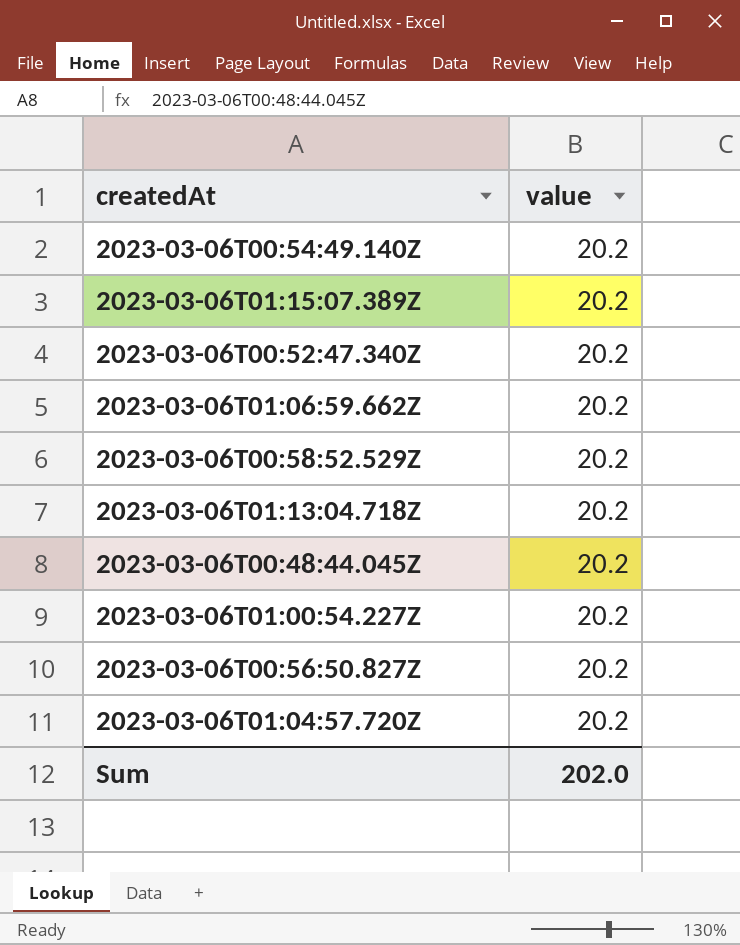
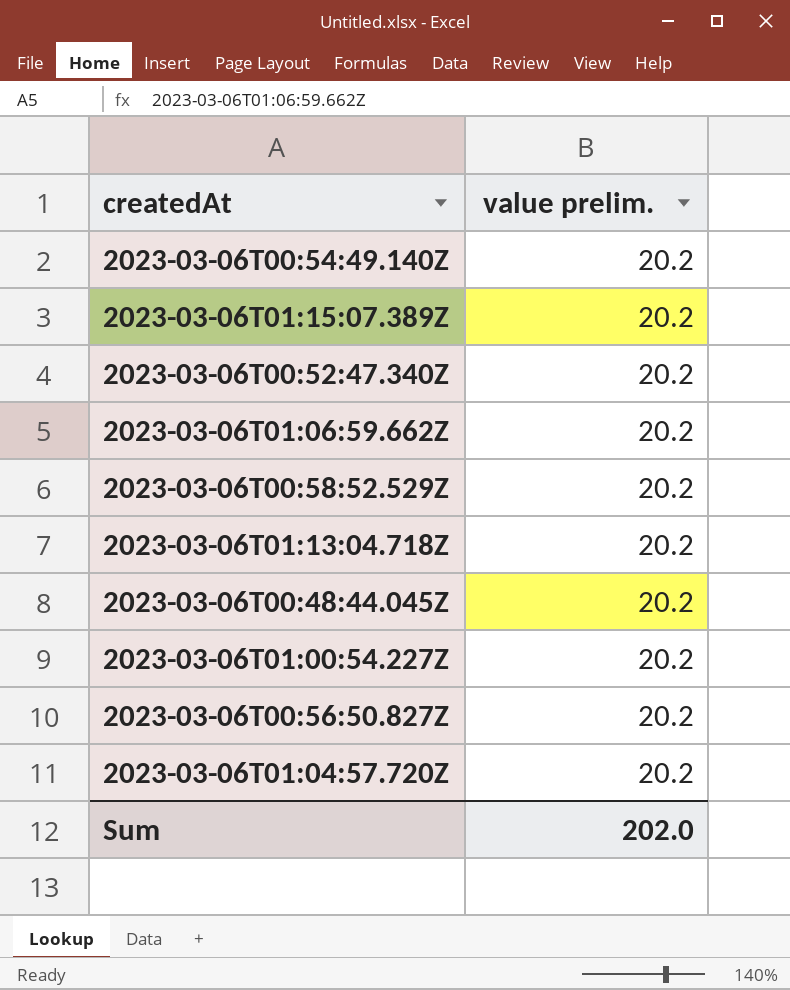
column name: value -> value prelim.

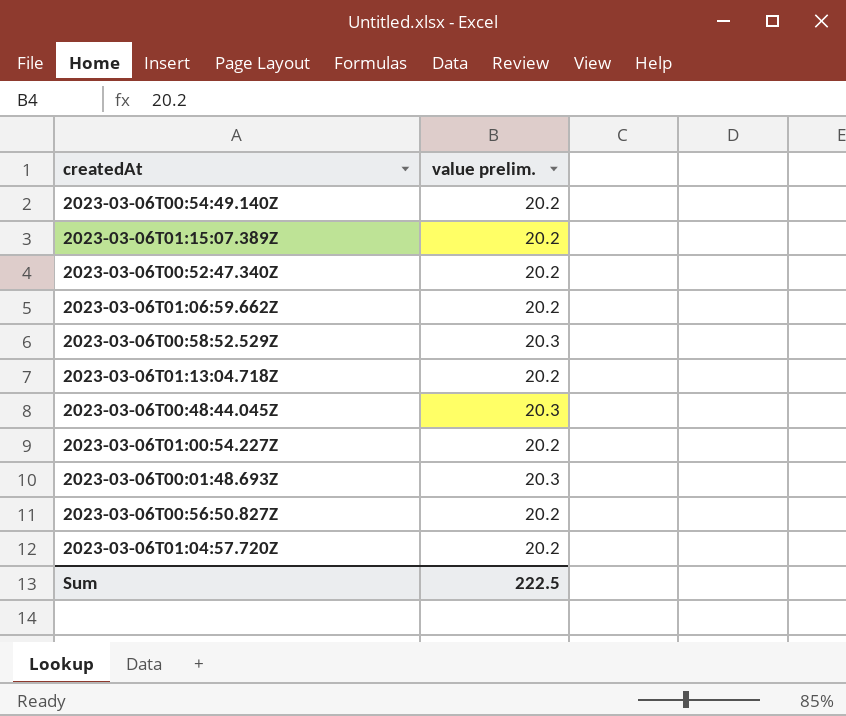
2023-03-06T00:58:52.529Z | value prelim.: 20.2 -> 20.3
2023-03-06T00:48:44.045Z | value prelim.: 20.2 -> 20.3
row 2023-03-06T00:01:48.693Z: none -> 20.3
Sum | value prelim.: 202.0 -> 222.5

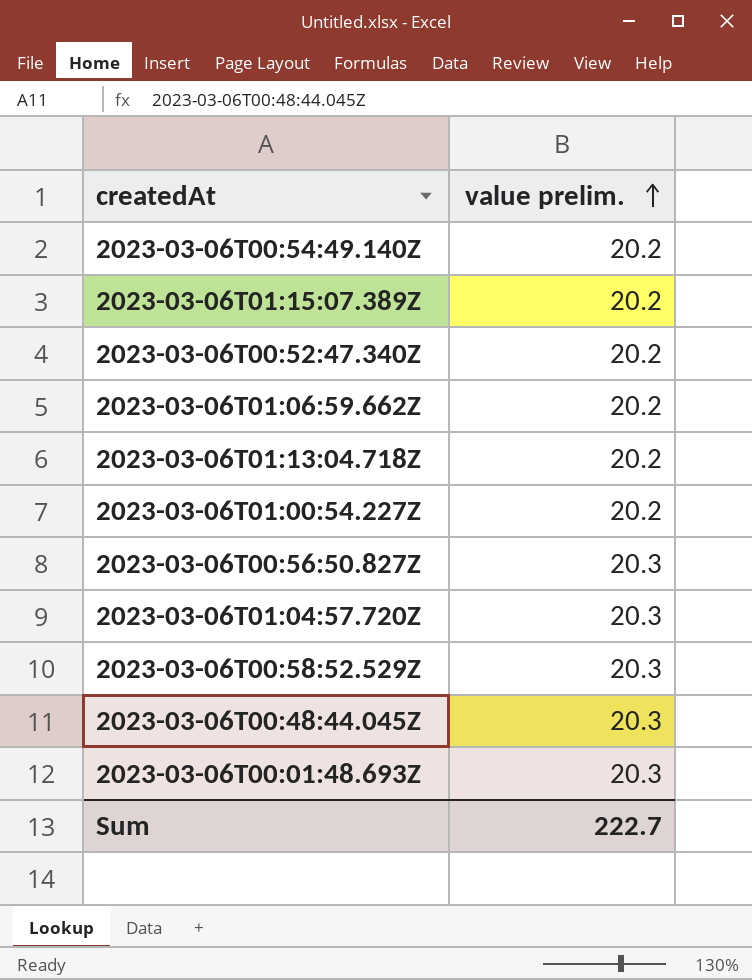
row order: none -> value prelim. ascending
2023-03-06T00:56:50.827Z | value prelim.: 20.2 -> 20.3
2023-03-06T01:04:57.720Z | value prelim.: 20.2 -> 20.3
Sum | value prelim.: 222.5 -> 222.7

